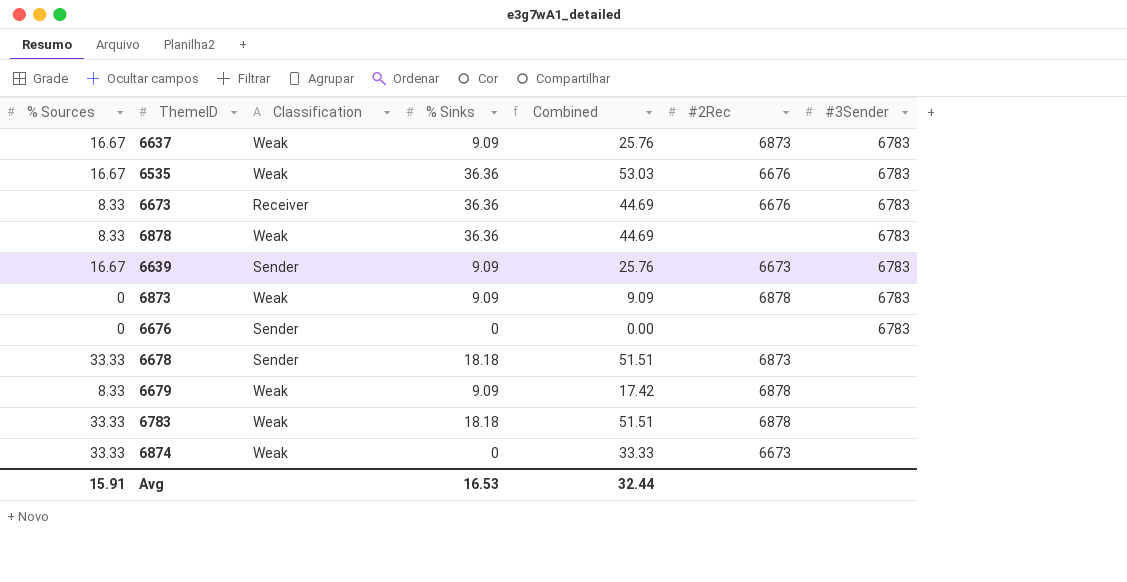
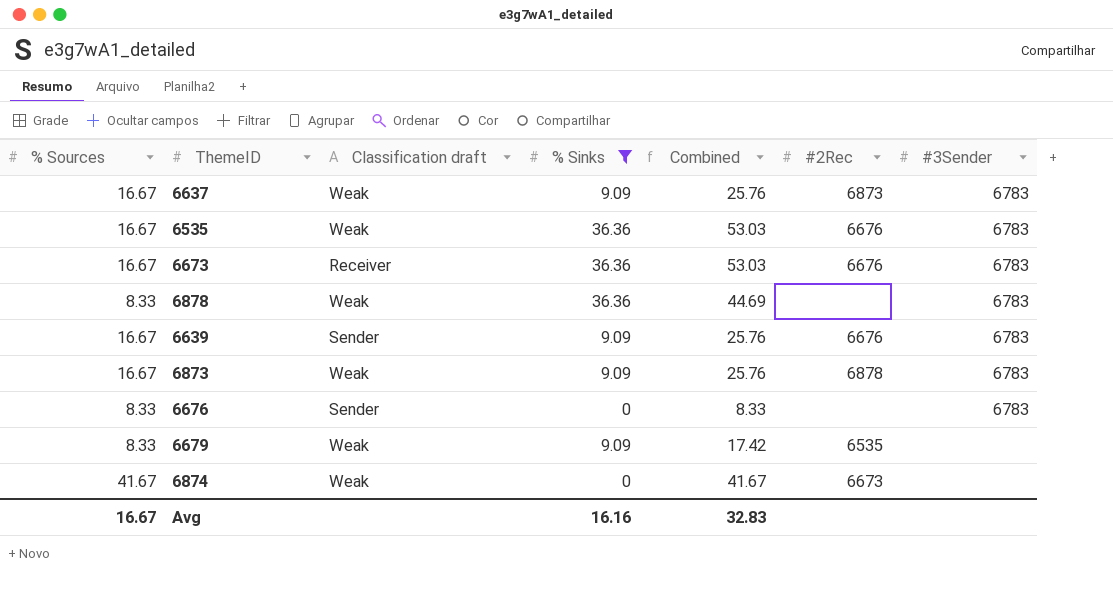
filter: none -> % Sinks != 18.18
column name: Classification -> Classification draft
6673 | % Sources: 8.33 -> 16.67
6673 | Combined: 44.69 -> 53.03
6639 | #2Rec: 6673 -> 6676
6873 | % Sources: 0 -> 16.67
6873 | Combined: 9.09 -> 25.76
6676 | % Sources: 0 -> 8.33
6676 | Combined: 0.00 -> 8.33
6679 | #2Rec: 6878 -> 6535
6874 | % Sources: 33.33 -> 41.67
6874 | Combined: 33.33 -> 41.67
Avg | % Sources: 15.91 -> 16.67
Avg | % Sinks: 16.53 -> 16.16
Avg | Combined: 32.44 -> 32.83

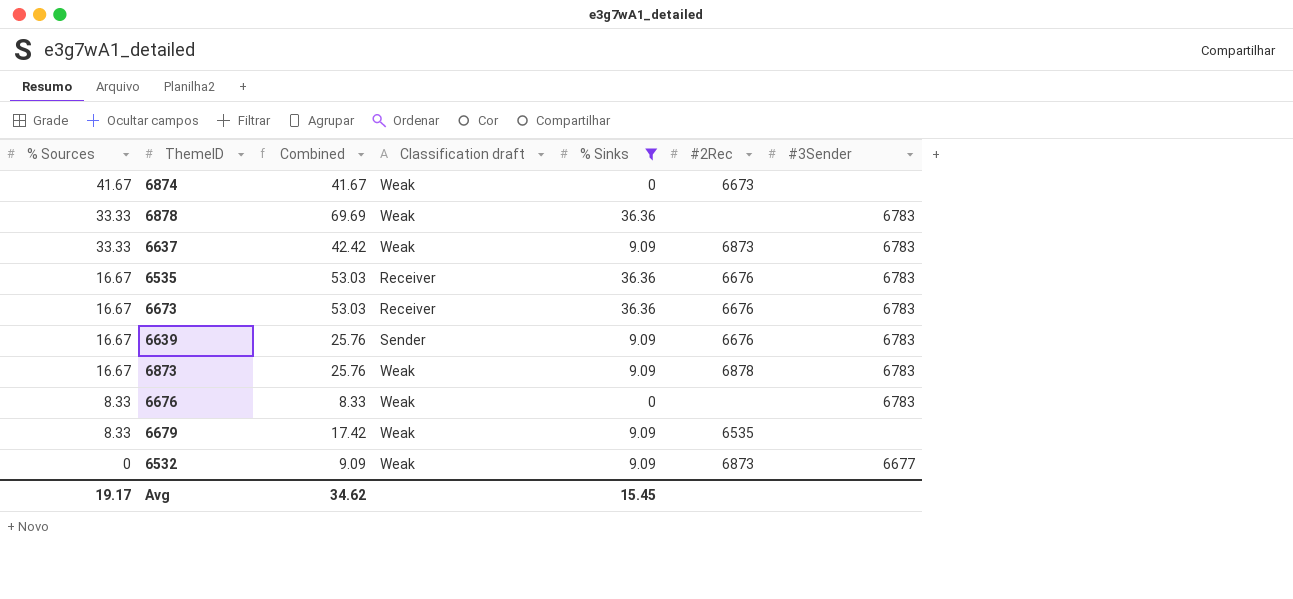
row order: none -> % Sources descending
column Combined | position: 5 -> 3
6878 | % Sources: 8.33 -> 33.33
6878 | Combined: 44.69 -> 69.69
6637 | % Sources: 16.67 -> 33.33
6637 | Combined: 25.76 -> 42.42
6535 | Classification draft: Weak -> Receiver
6676 | Classification draft: Sender -> Weak
row 6532: none -> 0 | 9.09 | Weak | 9.09 | 6873 | 6677
Avg | % Sources: 16.67 -> 19.17
Avg | Combined: 32.83 -> 34.62
Avg | % Sinks: 16.16 -> 15.45

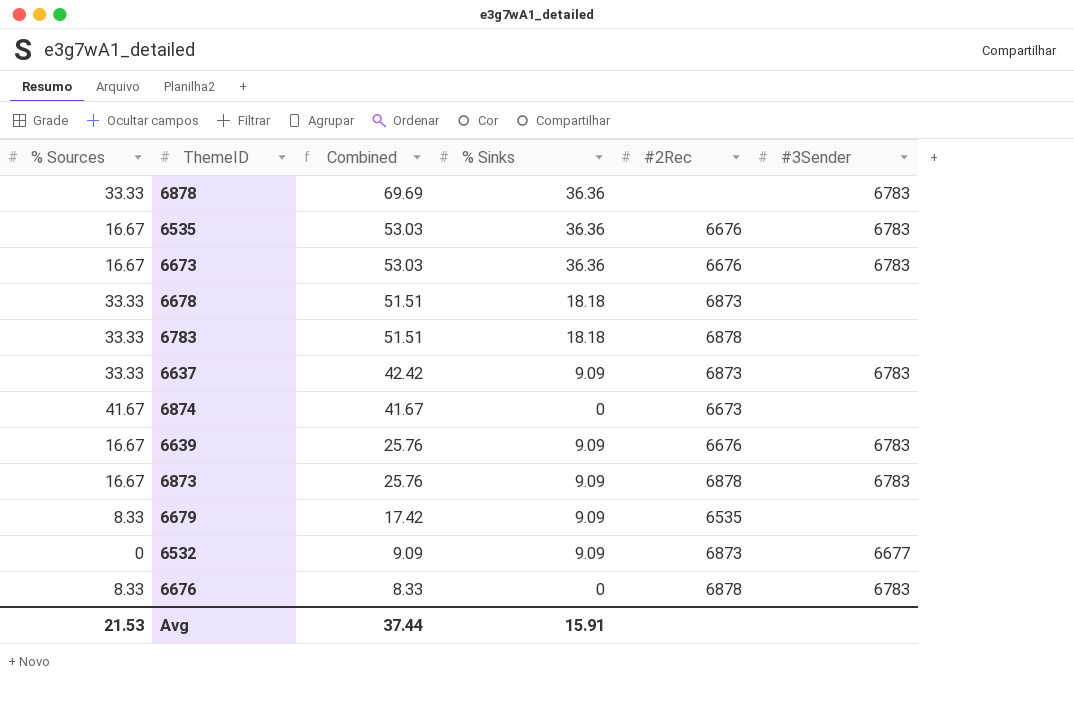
filter: % Sinks != 18.18 -> none
row order: % Sources descending -> Combined descending
column Classification draft | position: 4 -> none
6676 | #2Rec: none -> 6878
Avg | % Sources: 19.17 -> 21.53
Avg | Combined: 34.62 -> 37.44
Avg | % Sinks: 15.45 -> 15.91

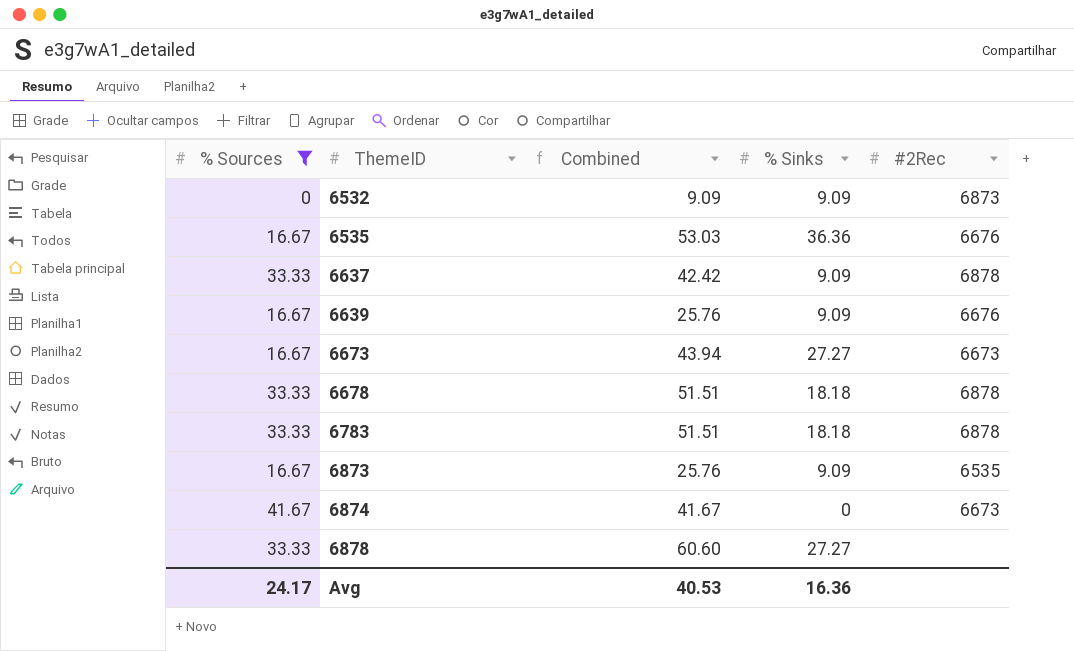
filter: none -> % Sources != 8.33
row order: Combined descending -> ThemeID ascending
column #3Sender | position: 6 -> none
6637 | #2Rec: 6873 -> 6878
6673 | Combined: 53.03 -> 43.94
6673 | % Sinks: 36.36 -> 27.27
6673 | #2Rec: 6676 -> 6673
6678 | #2Rec: 6873 -> 6878
6873 | #2Rec: 6878 -> 6535
6878 | Combined: 69.69 -> 60.60
6878 | % Sinks: 36.36 -> 27.27
Avg | % Sources: 21.53 -> 24.17
Avg | Combined: 37.44 -> 40.53
Avg | % Sinks: 15.91 -> 16.36

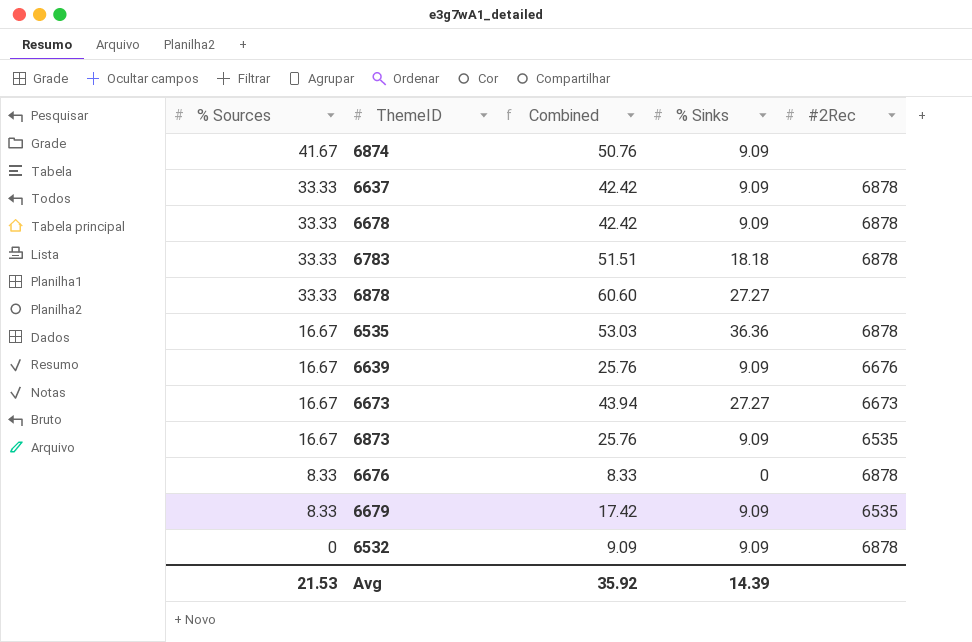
filter: % Sources != 8.33 -> none
row order: ThemeID ascending -> % Sources descending
6874 | Combined: 41.67 -> 50.76
6874 | % Sinks: 0 -> 9.09
6874 | #2Rec: 6673 -> none
6678 | Combined: 51.51 -> 42.42
6678 | % Sinks: 18.18 -> 9.09
6535 | #2Rec: 6676 -> 6878
6532 | #2Rec: 6873 -> 6878
Avg | % Sources: 24.17 -> 21.53
Avg | Combined: 40.53 -> 35.92
Avg | % Sinks: 16.36 -> 14.39

